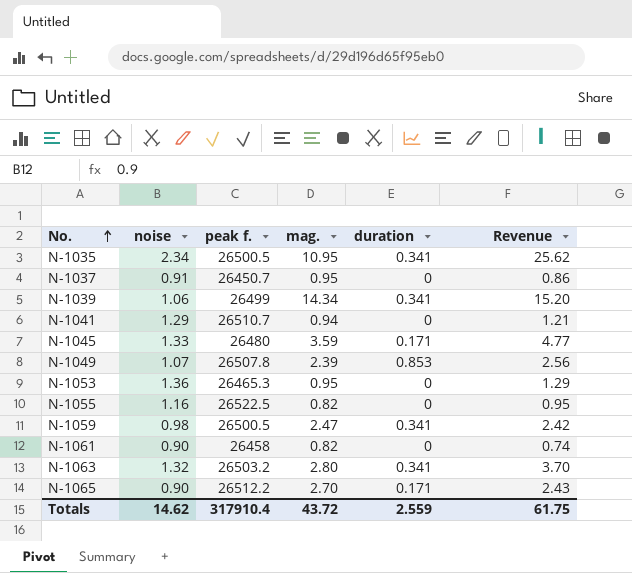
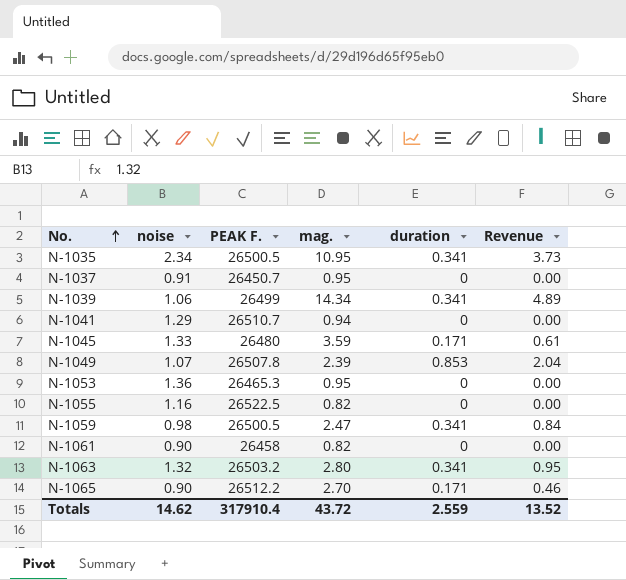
column name: peak f. -> PEAK F.
column Revenue | formula: [noise] * [mag.] -> [mag.] * [duration]
Totals | Revenue: 61.75 -> 13.52

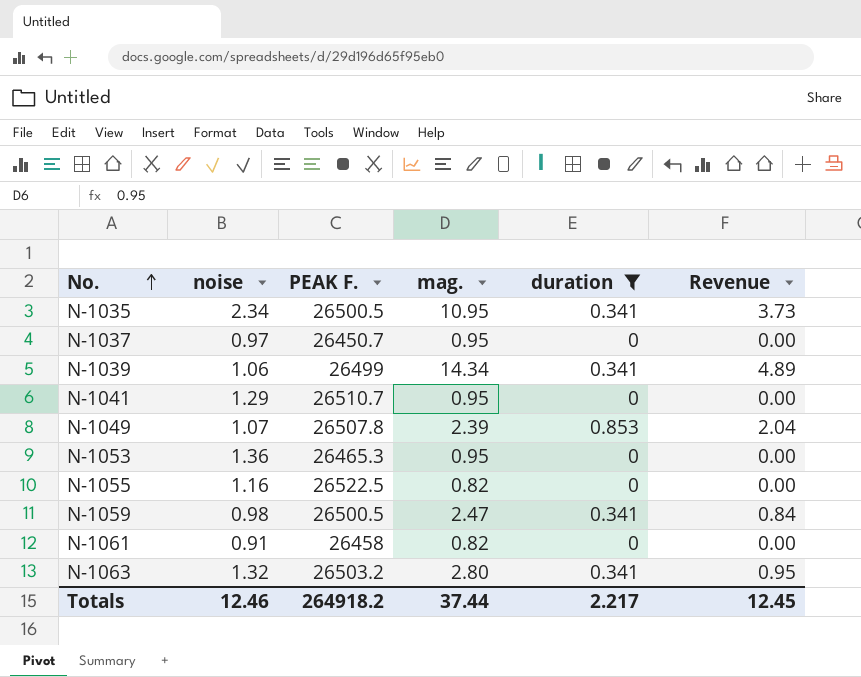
filter: none -> duration != 0.171
N-1037 | noise: 0.91 -> 0.97
N-1041 | mag.: 0.94 -> 0.95
N-1061 | noise: 0.90 -> 0.91
Totals | noise: 14.62 -> 12.46
Totals | PEAK F.: 317910.4 -> 264918.2
Totals | mag.: 43.72 -> 37.44
Totals | duration: 2.559 -> 2.217
Totals | Revenue: 13.52 -> 12.45

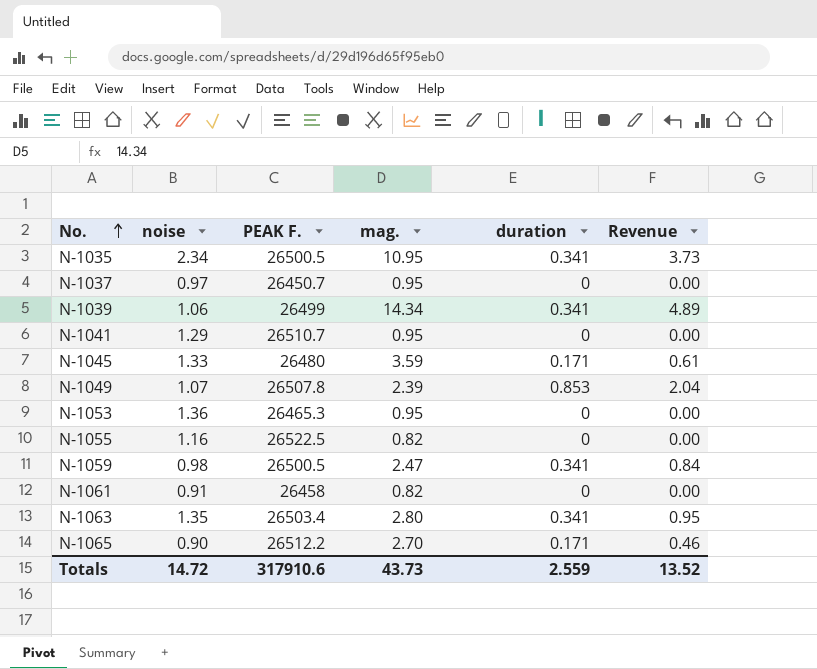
filter: duration != 0.171 -> none
N-1063 | noise: 1.32 -> 1.35
N-1063 | PEAK F.: 26503.2 -> 26503.4
Totals | noise: 12.46 -> 14.72
Totals | PEAK F.: 264918.2 -> 317910.6
Totals | mag.: 37.44 -> 43.73
Totals | duration: 2.217 -> 2.559
Totals | Revenue: 12.45 -> 13.52

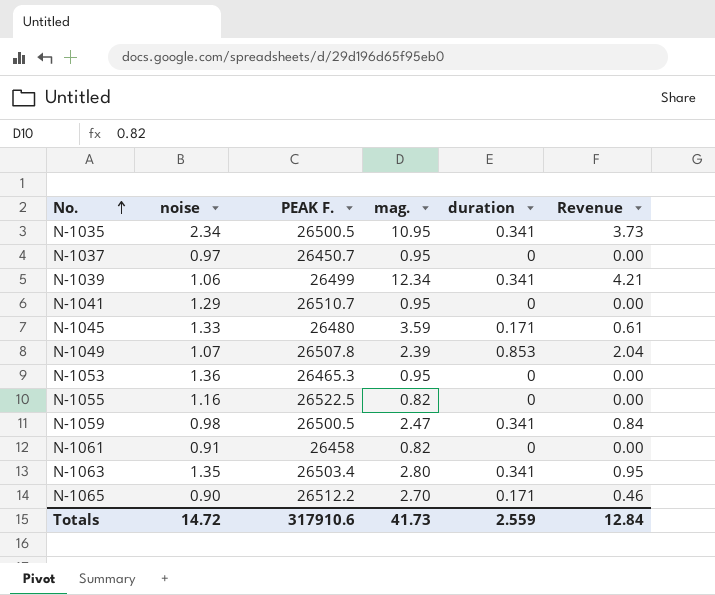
N-1039 | mag.: 14.34 -> 12.34
N-1039 | Revenue: 4.89 -> 4.21
Totals | mag.: 43.73 -> 41.73
Totals | Revenue: 13.52 -> 12.84

